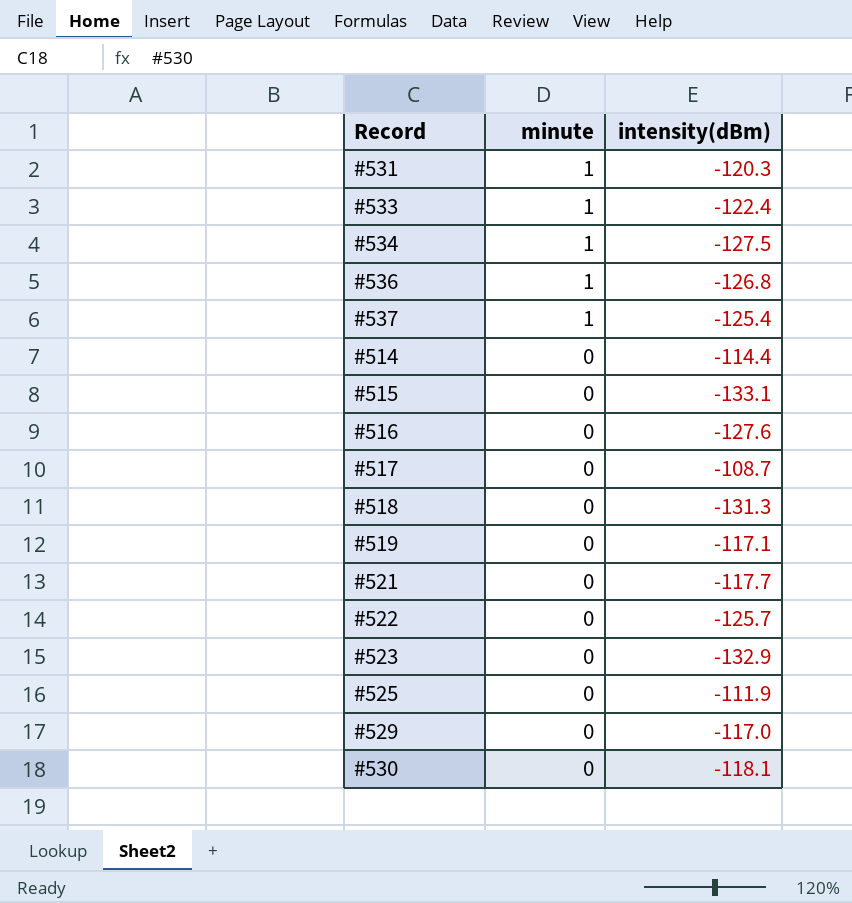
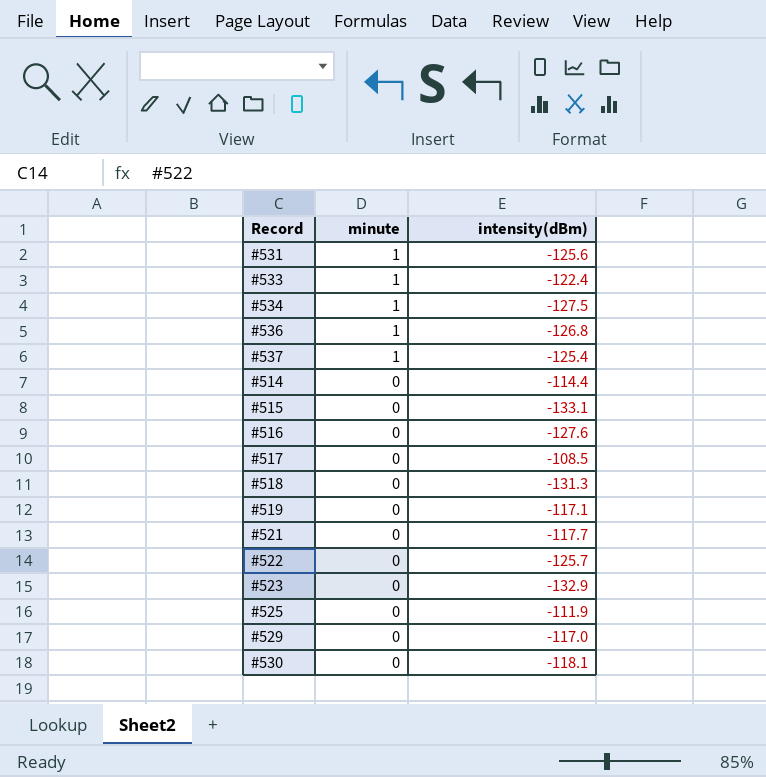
#531 | intensity(dBm): -120.3 -> -125.6
#517 | intensity(dBm): -108.7 -> -108.5

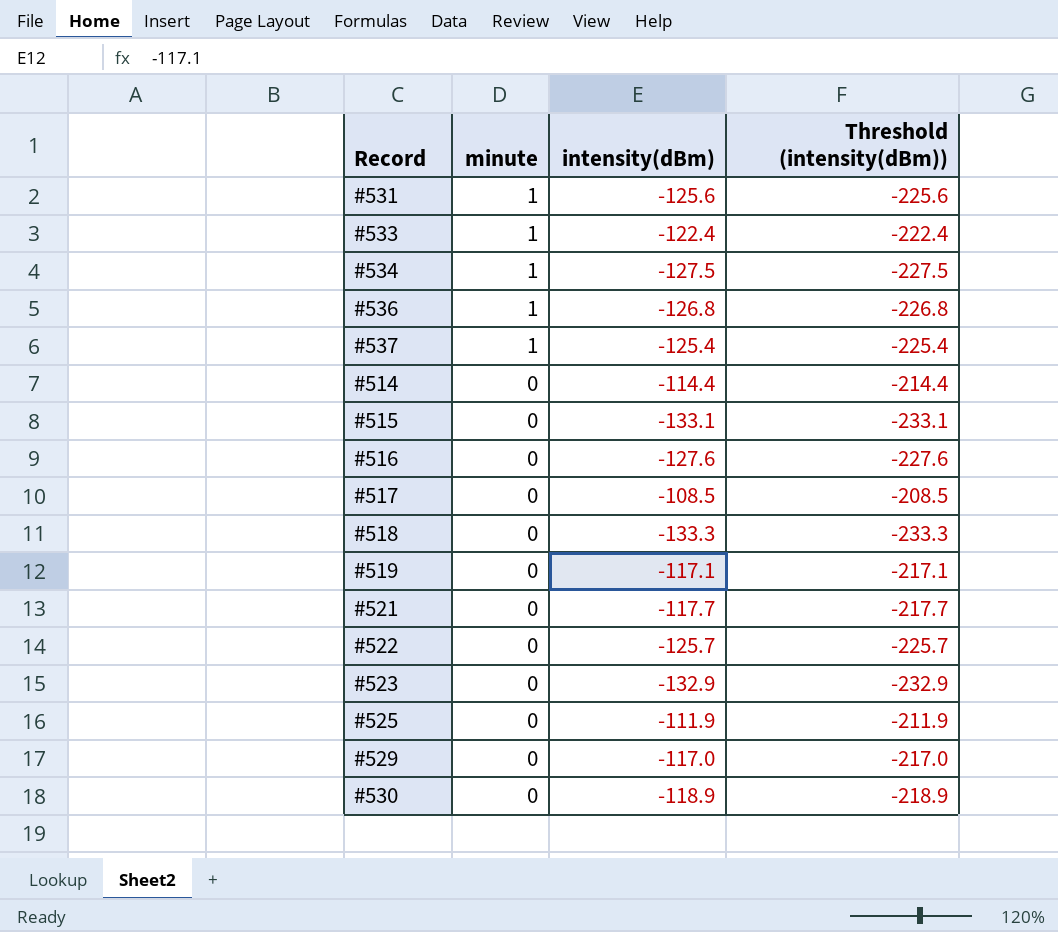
column Threshold (intensity(dBm)) | formula: none -> [intensity(dBm)] - 100
#518 | intensity(dBm): -131.3 -> -133.3
#530 | intensity(dBm): -118.1 -> -118.9

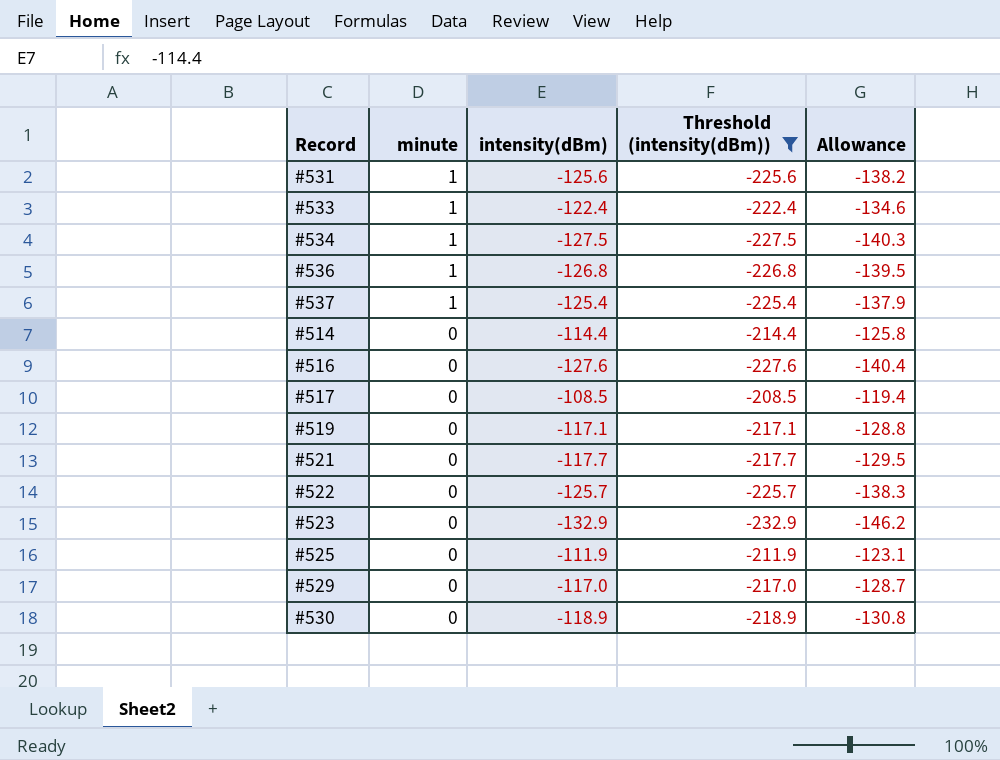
filter: none -> Threshold (intensity(dBm)) >= -232.9
column Allowance | formula: none -> [intensity(dBm)] * 1.1

